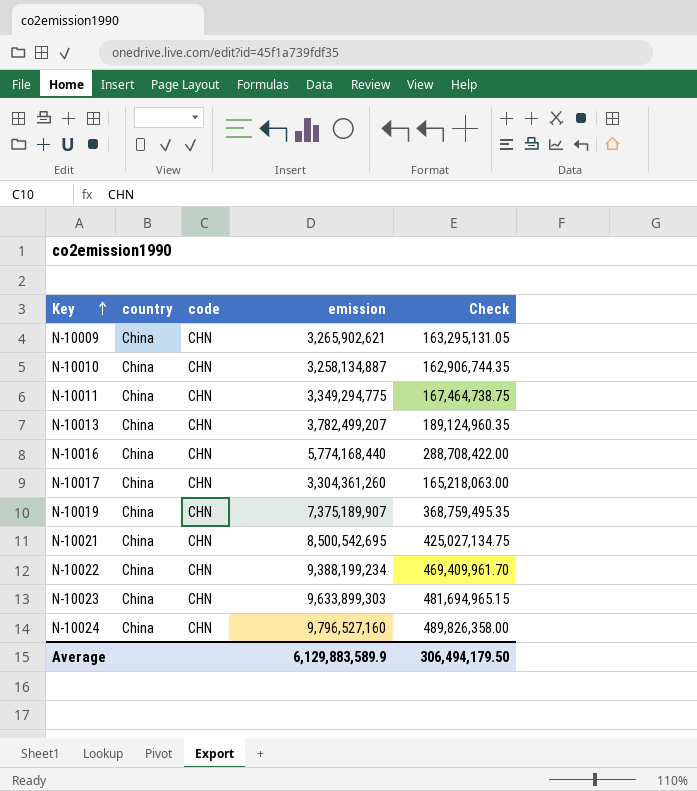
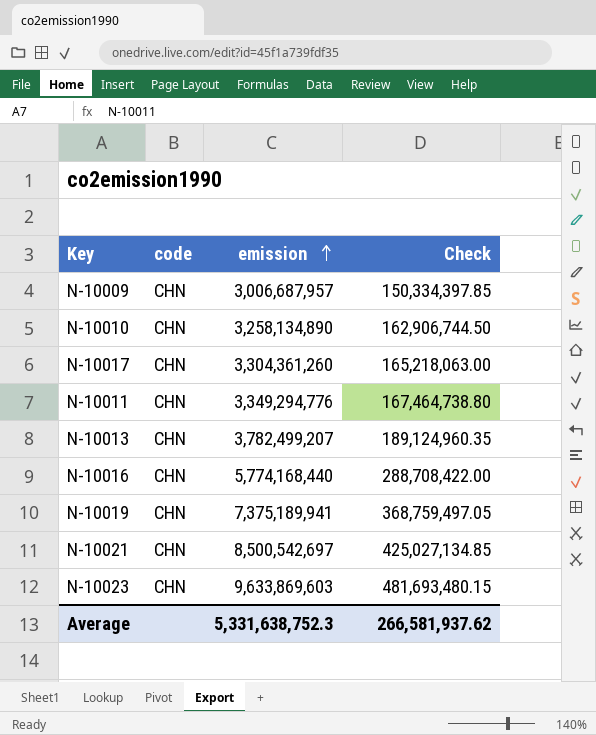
row order: Key ascending -> emission ascending
column country | position: 2 -> none
row N-10022: China | CHN | 9,388,199,234 | 469,409,961.70 -> none
row N-10024: China | CHN | 9,796,527,160 | 489,826,358.00 -> none
N-10009 | emission: 3,265,902,621 -> 3,006,687,957
N-10009 | Check: 163,295,131.05 -> 150,334,397.85
N-10010 | emission: 3,258,134,887 -> 3,258,134,890
N-10010 | Check: 162,906,744.35 -> 162,906,744.50
N-10011 | emission: 3,349,294,775 -> 3,349,294,776
N-10011 | Check: 167,464,738.75 -> 167,464,738.80
N-10019 | emission: 7,375,189,907 -> 7,375,189,941
N-10019 | Check: 368,759,495.35 -> 368,759,497.05
N-10021 | emission: 8,500,542,695 -> 8,500,542,697
N-10021 | Check: 425,027,134.75 -> 425,027,134.85
N-10023 | emission: 9,633,899,303 -> 9,633,869,603
N-10023 | Check: 481,694,965.15 -> 481,693,480.15
Average | emission: 6,129,883,589.9 -> 5,331,638,752.3
Average | Check: 306,494,179.50 -> 266,581,937.62

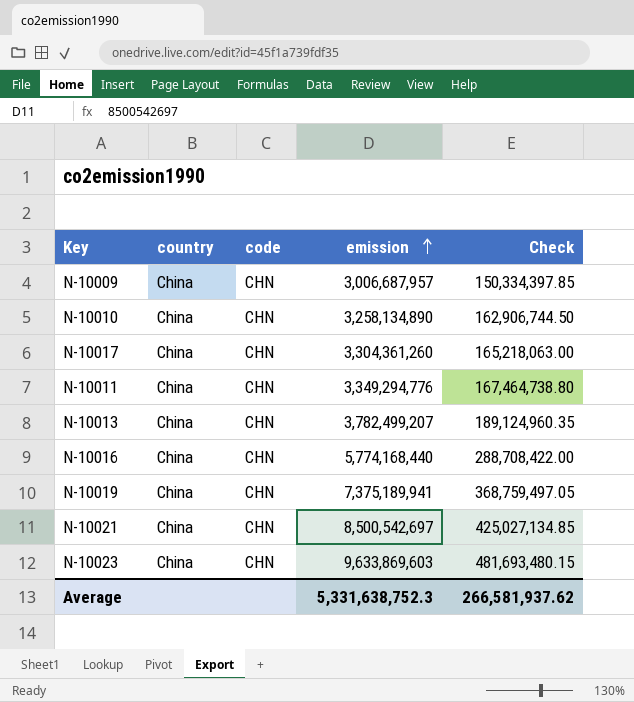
column country | position: none -> 2

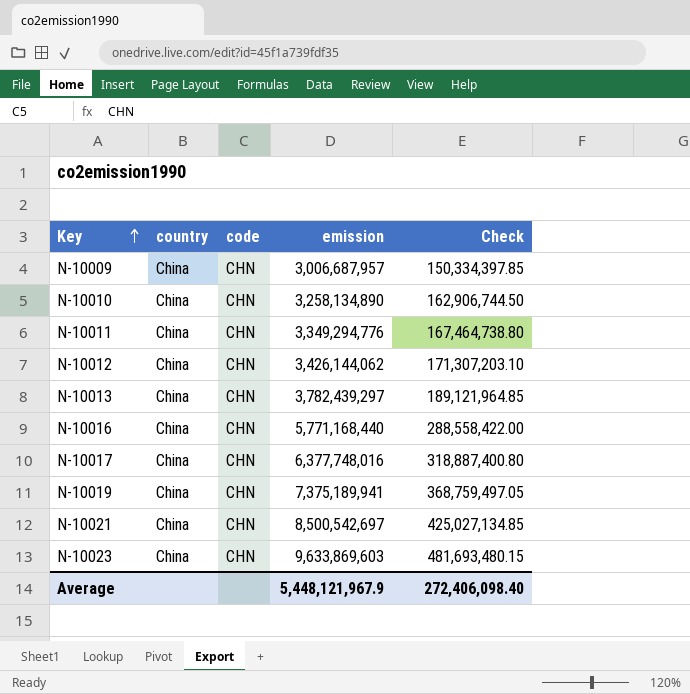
row order: emission ascending -> Key ascending
row N-10012: none -> China | CHN | 3,426,144,062 | 171,307,203.10
N-10013 | emission: 3,782,499,207 -> 3,782,439,297
N-10013 | Check: 189,124,960.35 -> 189,121,964.85
N-10016 | emission: 5,774,168,440 -> 5,771,168,440
N-10016 | Check: 288,708,422.00 -> 288,558,422.00
N-10017 | emission: 3,304,361,260 -> 6,377,748,016
N-10017 | Check: 165,218,063.00 -> 318,887,400.80
Average | emission: 5,331,638,752.3 -> 5,448,121,967.9
Average | Check: 266,581,937.62 -> 272,406,098.40

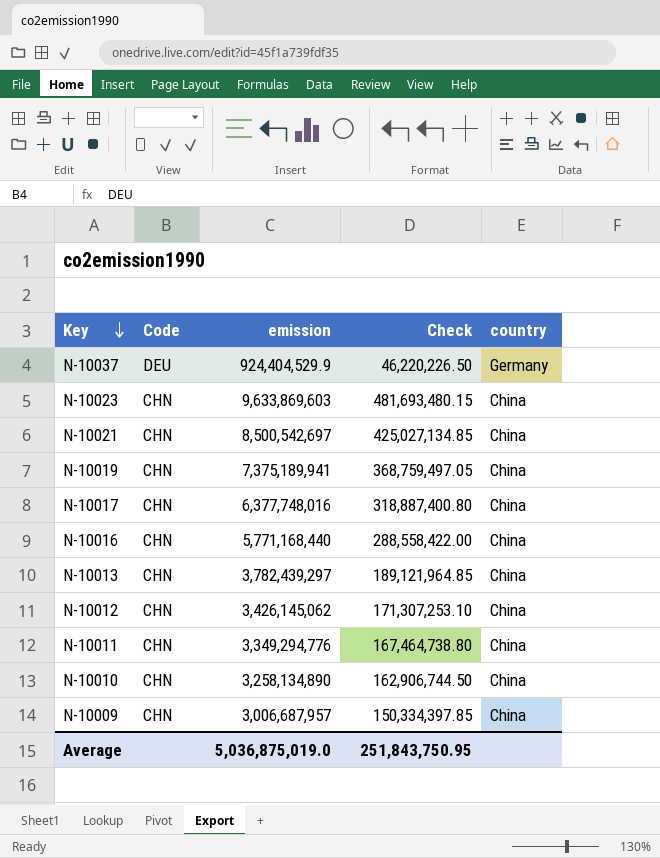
row order: Key ascending -> Key descending
column name: code -> Code
column country | position: 2 -> 5
row N-10037: none -> DEU | 924,404,529.9 | 46,220,226.50 | Germany
N-10012 | emission: 3,426,144,062 -> 3,426,145,062
N-10012 | Check: 171,307,203.10 -> 171,307,253.10
Average | emission: 5,448,121,967.9 -> 5,036,875,019.0
Average | Check: 272,406,098.40 -> 251,843,750.95

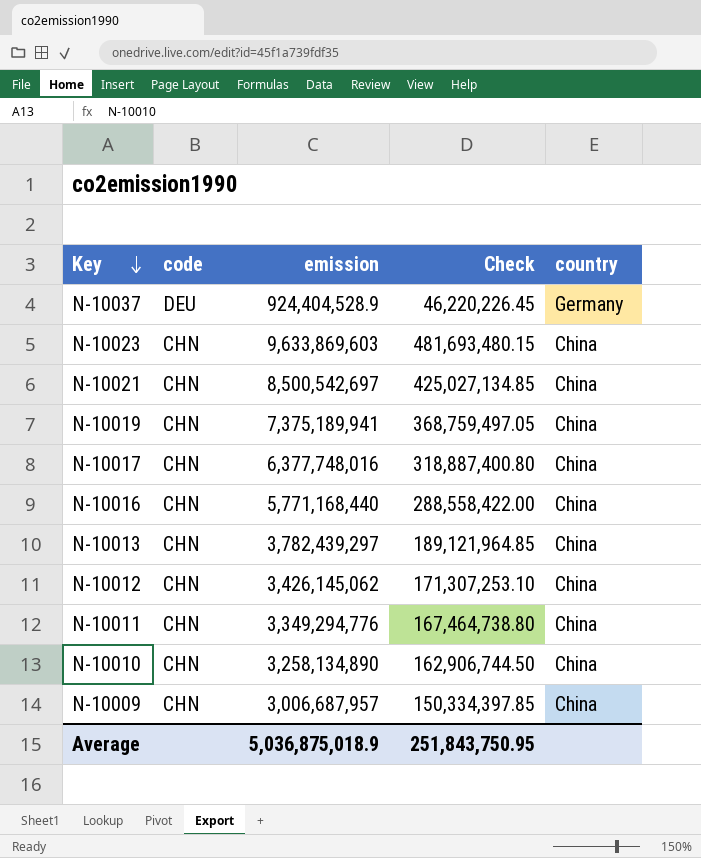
column name: Code -> code
N-10037 | emission: 924,404,529.9 -> 924,404,528.9
N-10037 | Check: 46,220,226.50 -> 46,220,226.45
Average | emission: 5,036,875,019.0 -> 5,036,875,018.9

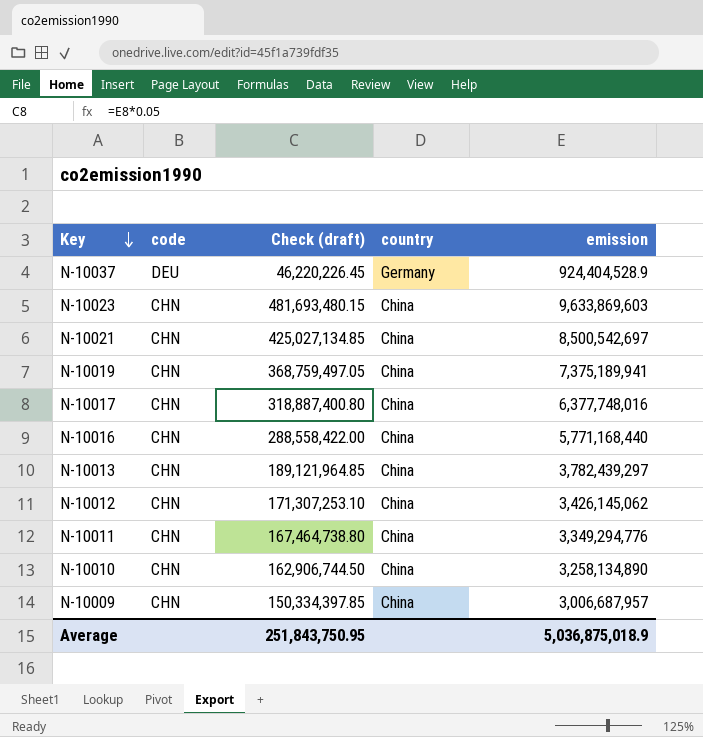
column name: Check -> Check (draft)
column emission | position: 3 -> 5

